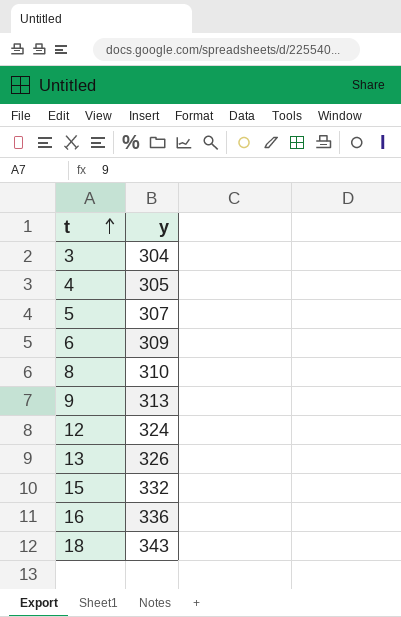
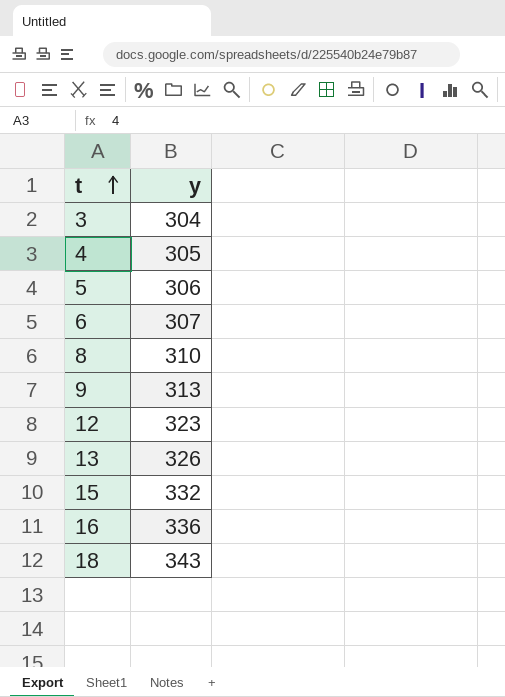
5 | y: 307 -> 306
6 | y: 309 -> 307
12 | y: 324 -> 323

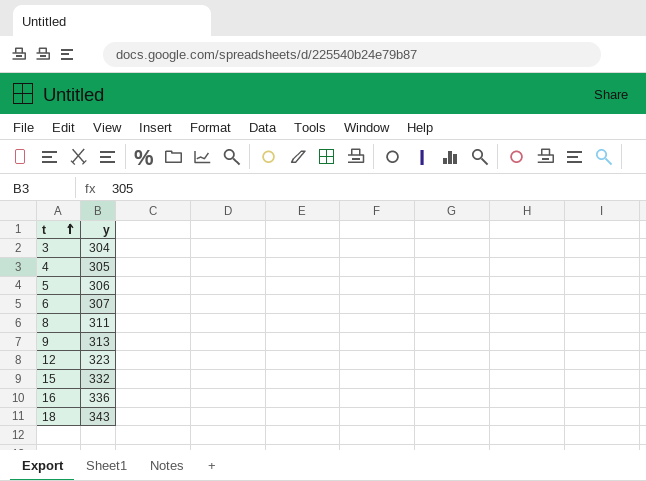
row 13: 326 -> none
8 | y: 310 -> 311

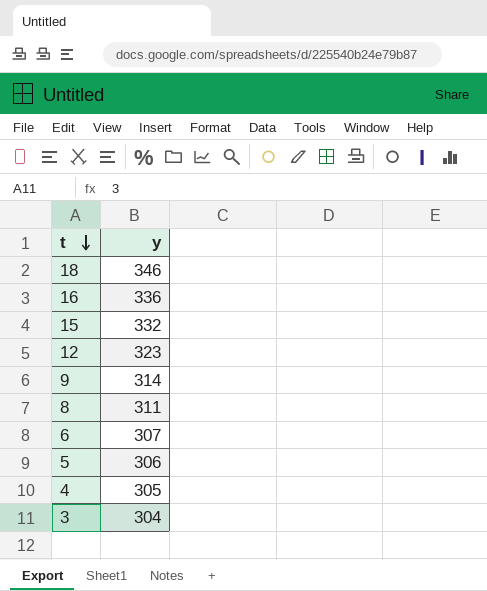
row order: t ascending -> t descending
18 | y: 343 -> 346
9 | y: 313 -> 314

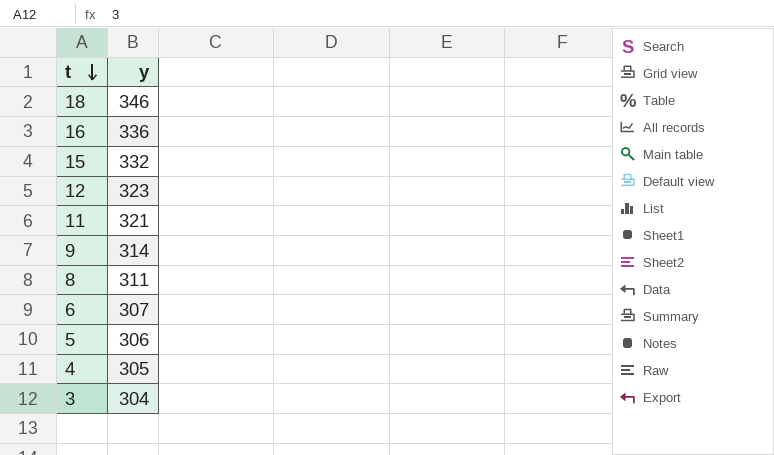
row 11: none -> 321

